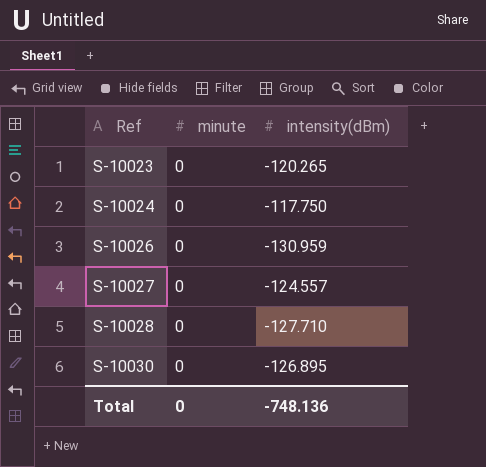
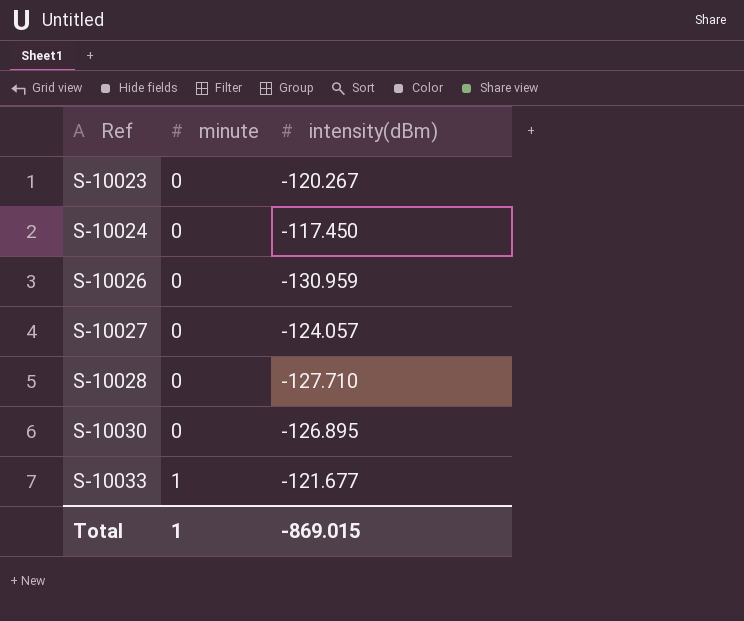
S-10023 | intensity(dBm): -120.265 -> -120.267
S-10024 | intensity(dBm): -117.750 -> -117.450
S-10027 | intensity(dBm): -124.557 -> -124.057
row S-10033: none -> 1 | -121.677
Total | minute: 0 -> 1
Total | intensity(dBm): -748.136 -> -869.015

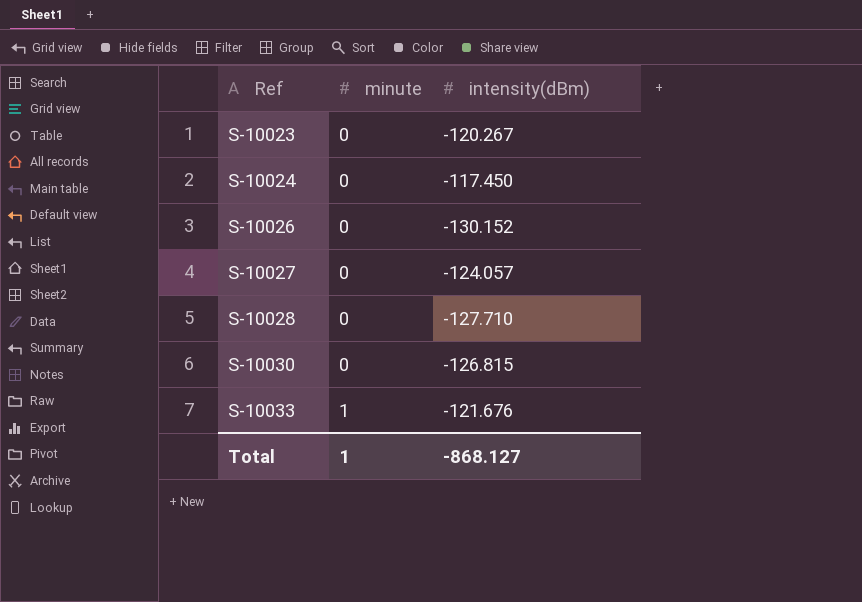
S-10026 | intensity(dBm): -130.959 -> -130.152
S-10030 | intensity(dBm): -126.895 -> -126.815
S-10033 | intensity(dBm): -121.677 -> -121.676
Total | intensity(dBm): -869.015 -> -868.127

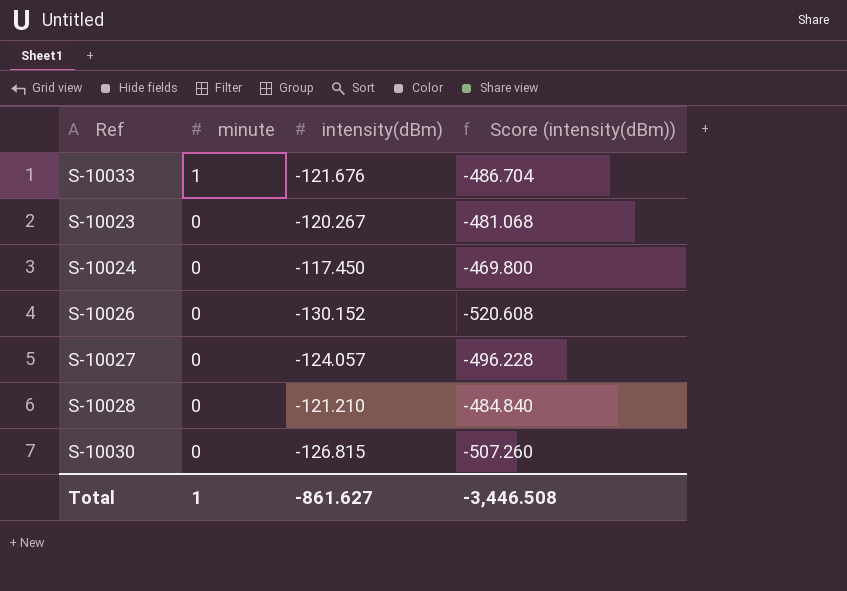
row order: Ref ascending -> minute descending
column Score (intensity(dBm)) | formula: none -> [intensity(dBm)] * 4
S-10028 | intensity(dBm): -127.710 -> -121.210
Total | intensity(dBm): -868.127 -> -861.627

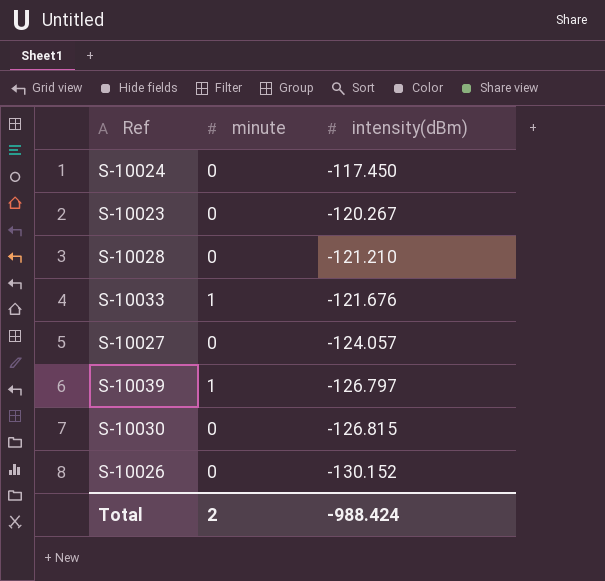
row order: minute descending -> intensity(dBm) descending
column Score (intensity(dBm)) | formula: [intensity(dBm)] * 4 -> none
row S-10039: none -> 1 | -126.797
Total | minute: 1 -> 2
Total | intensity(dBm): -861.627 -> -988.424

